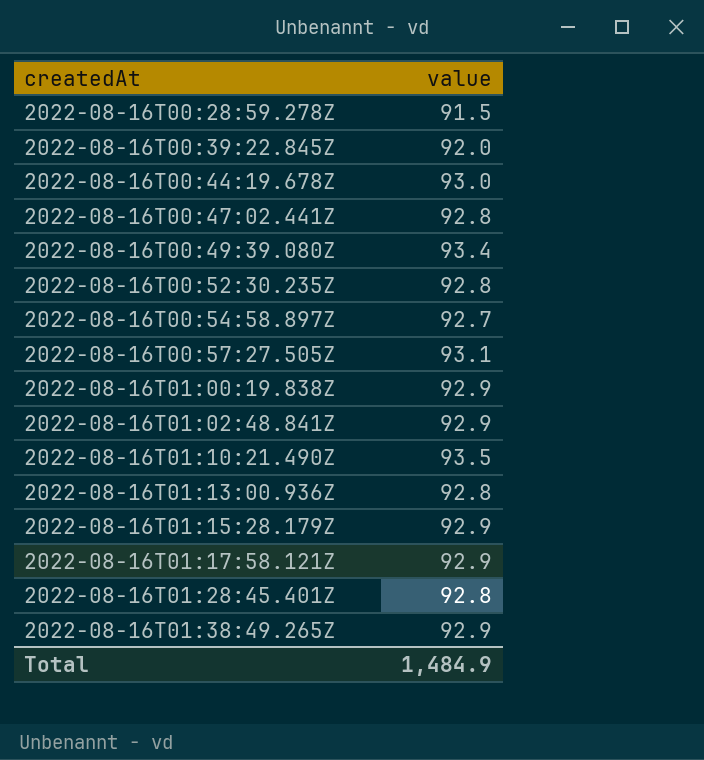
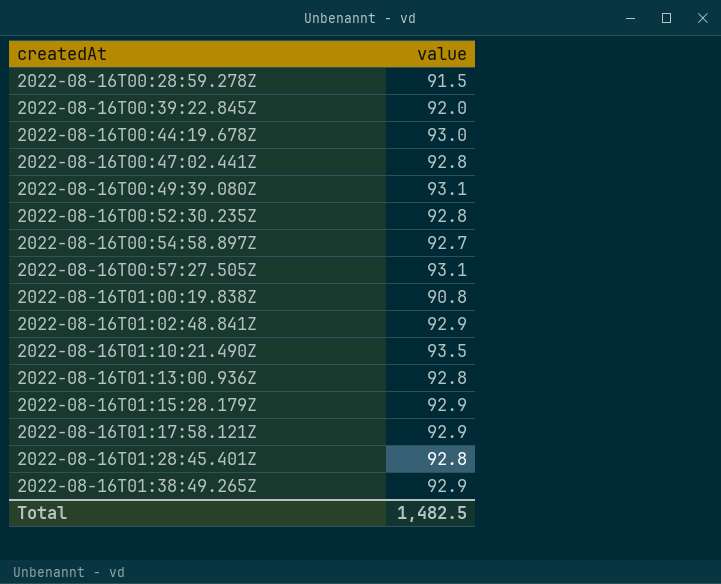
2022-08-16T00:49:39.080Z | value: 93.4 -> 93.1
2022-08-16T01:00:19.838Z | value: 92.9 -> 90.8
Total | value: 1,484.9 -> 1,482.5

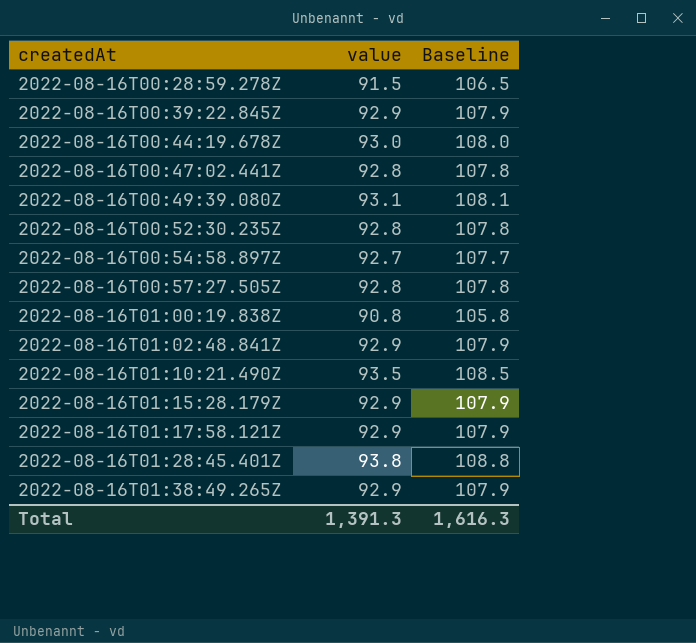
column Baseline | formula: none -> [value] + 15
row 2022-08-16T01:13:00.936Z: 92.8 -> none
2022-08-16T00:39:22.845Z | value: 92.0 -> 92.9
2022-08-16T00:57:27.505Z | value: 93.1 -> 92.8
2022-08-16T01:28:45.401Z | value: 92.8 -> 93.8
Total | value: 1,482.5 -> 1,391.3

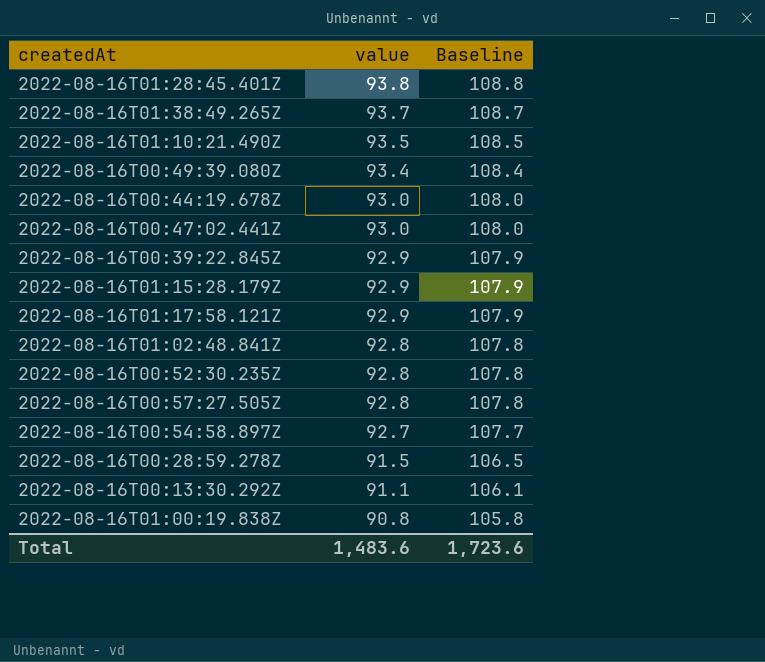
row order: createdAt ascending -> value descending
2022-08-16T01:38:49.265Z | value: 92.9 -> 93.7
2022-08-16T01:38:49.265Z | Baseline: 107.9 -> 108.7
2022-08-16T00:49:39.080Z | value: 93.1 -> 93.4
2022-08-16T00:49:39.080Z | Baseline: 108.1 -> 108.4
2022-08-16T00:47:02.441Z | value: 92.8 -> 93.0
2022-08-16T00:47:02.441Z | Baseline: 107.8 -> 108.0
2022-08-16T01:02:48.841Z | value: 92.9 -> 92.8
2022-08-16T01:02:48.841Z | Baseline: 107.9 -> 107.8
row 2022-08-16T00:13:30.292Z: none -> 91.1 | 106.1
Total | value: 1,391.3 -> 1,483.6
Total | Baseline: 1,616.3 -> 1,723.6

